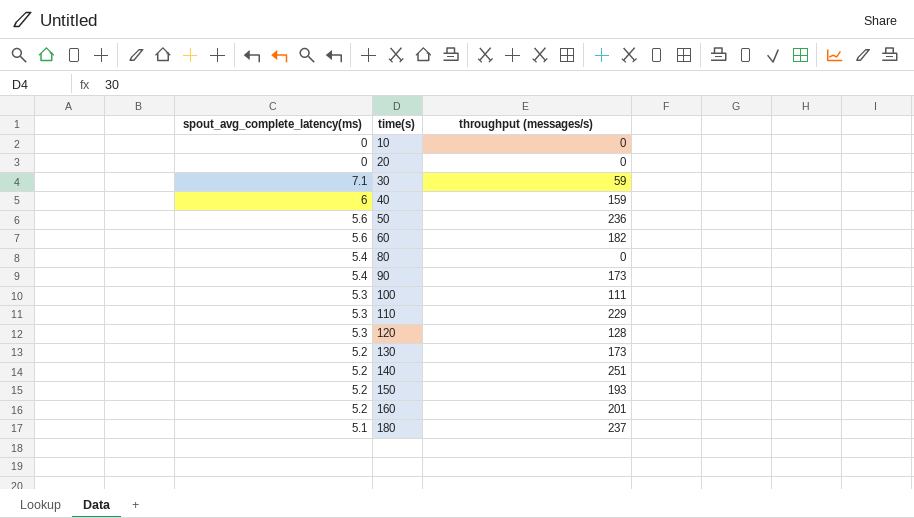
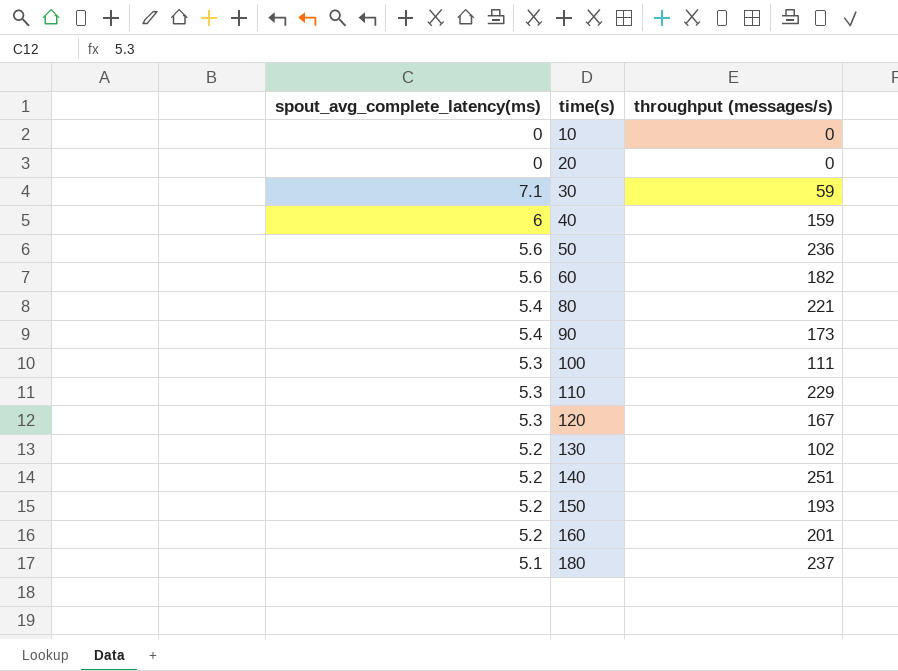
80 | throughput (messages/s): 0 -> 221
120 | throughput (messages/s): 128 -> 167
130 | throughput (messages/s): 173 -> 102

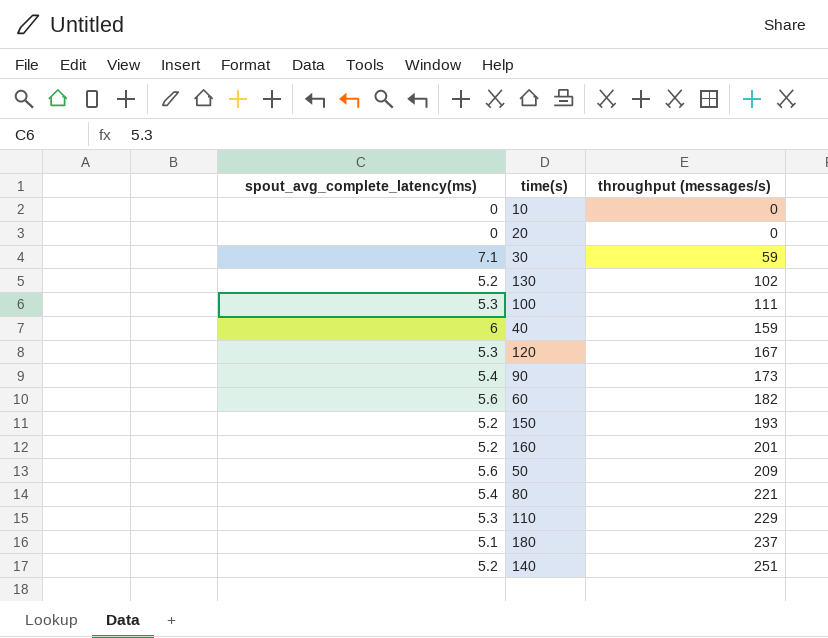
row order: time(s) ascending -> throughput (messages/s) ascending
50 | throughput (messages/s): 236 -> 209

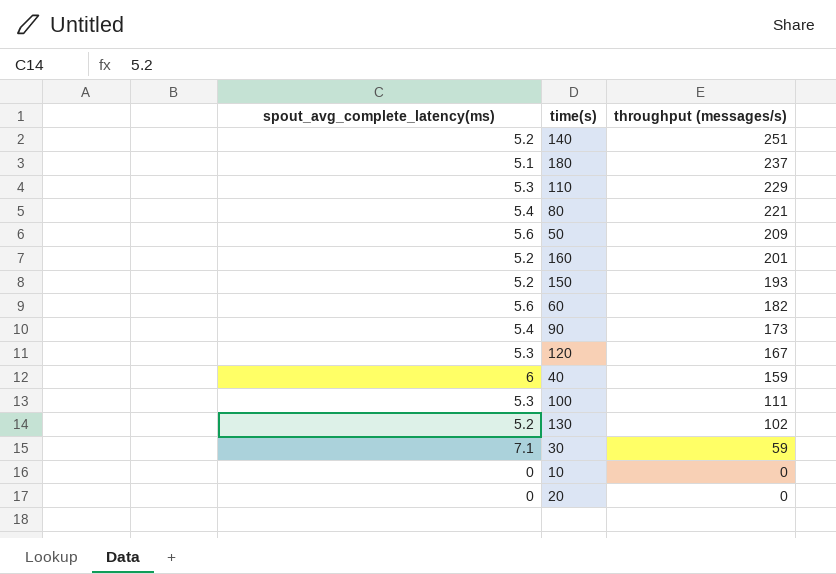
row order: throughput (messages/s) ascending -> throughput (messages/s) descending

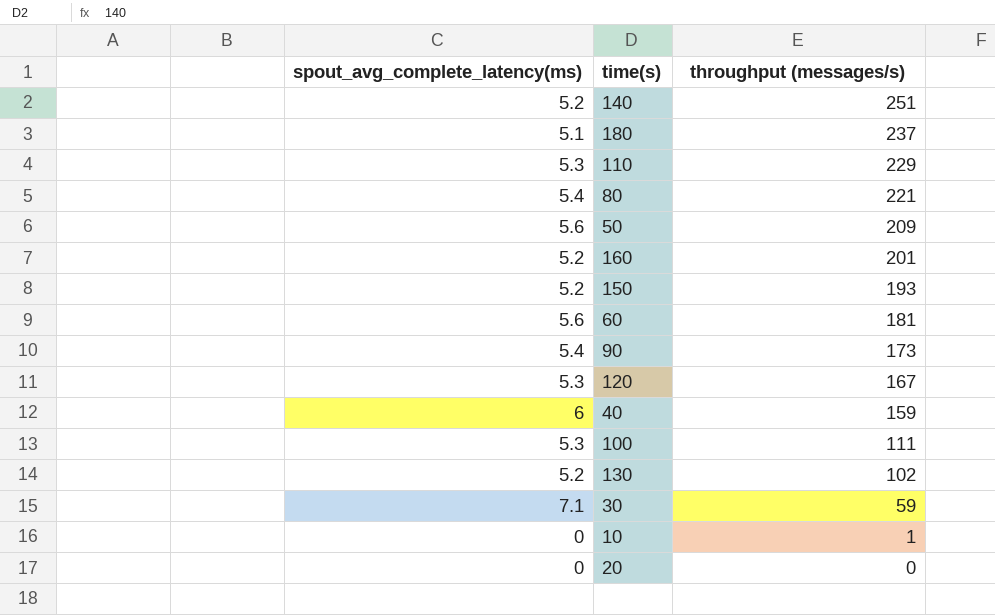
60 | throughput (messages/s): 182 -> 181
10 | throughput (messages/s): 0 -> 1

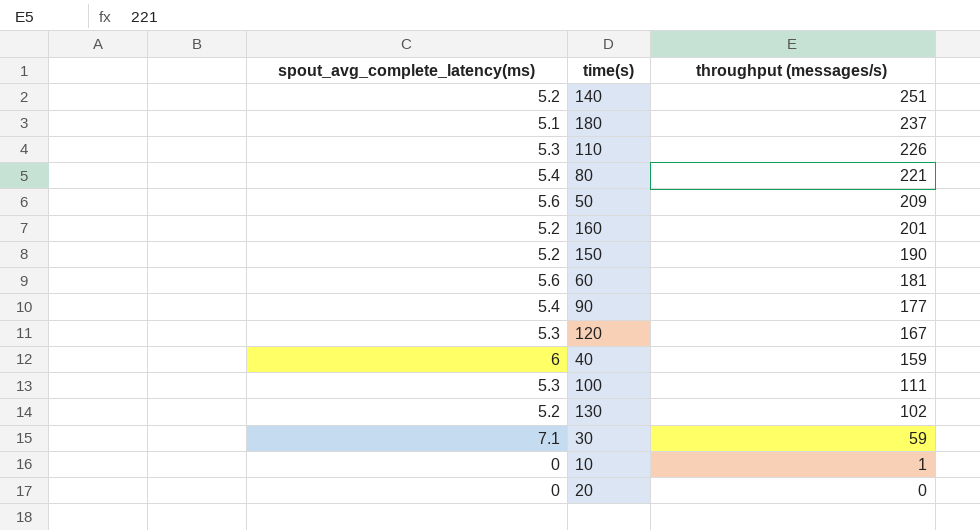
110 | throughput (messages/s): 229 -> 226
150 | throughput (messages/s): 193 -> 190
90 | throughput (messages/s): 173 -> 177

